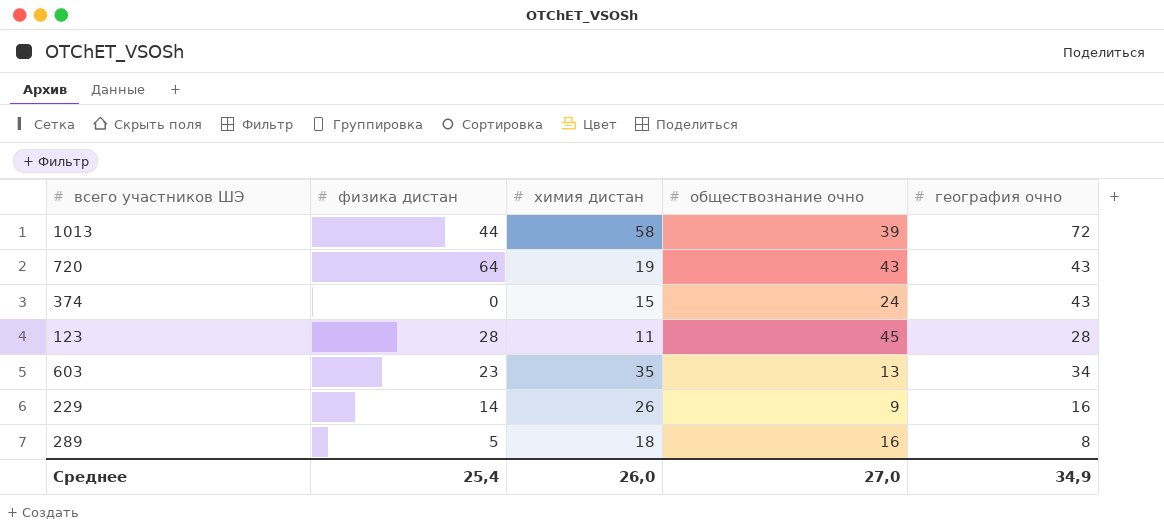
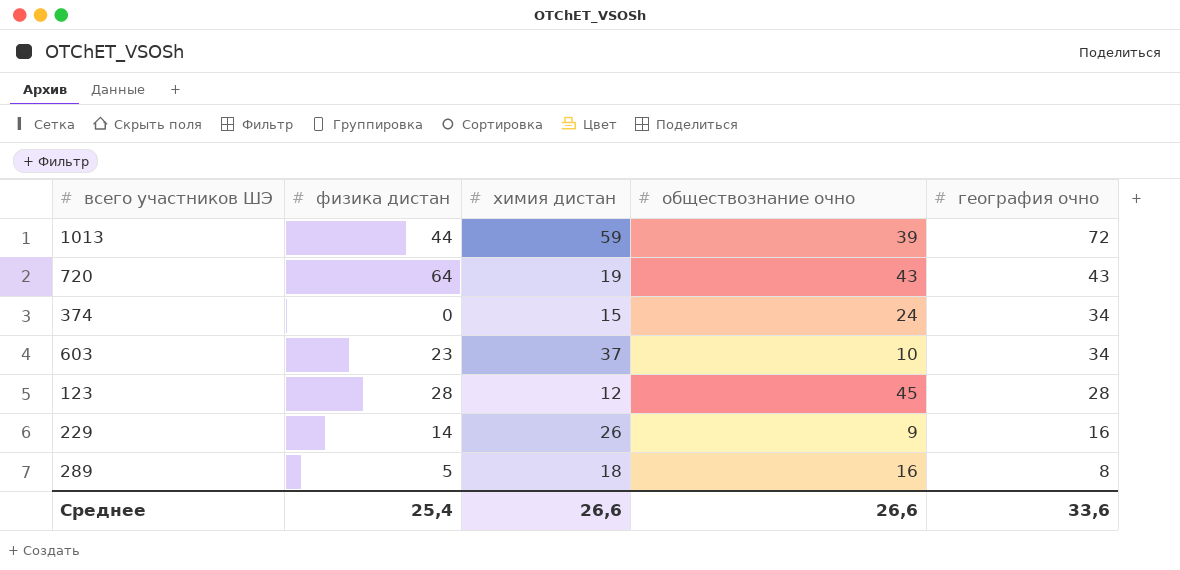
row order: none -> география очно descending
1013 | химия дистан: 58 -> 59
374 | география очно: 43 -> 34
603 | химия дистан: 35 -> 37
603 | обществознание очно: 13 -> 10
123 | химия дистан: 11 -> 12
Среднее | химия дистан: 26,0 -> 26,6
Среднее | обществознание очно: 27,0 -> 26,6
Среднее | география очно: 34,9 -> 33,6

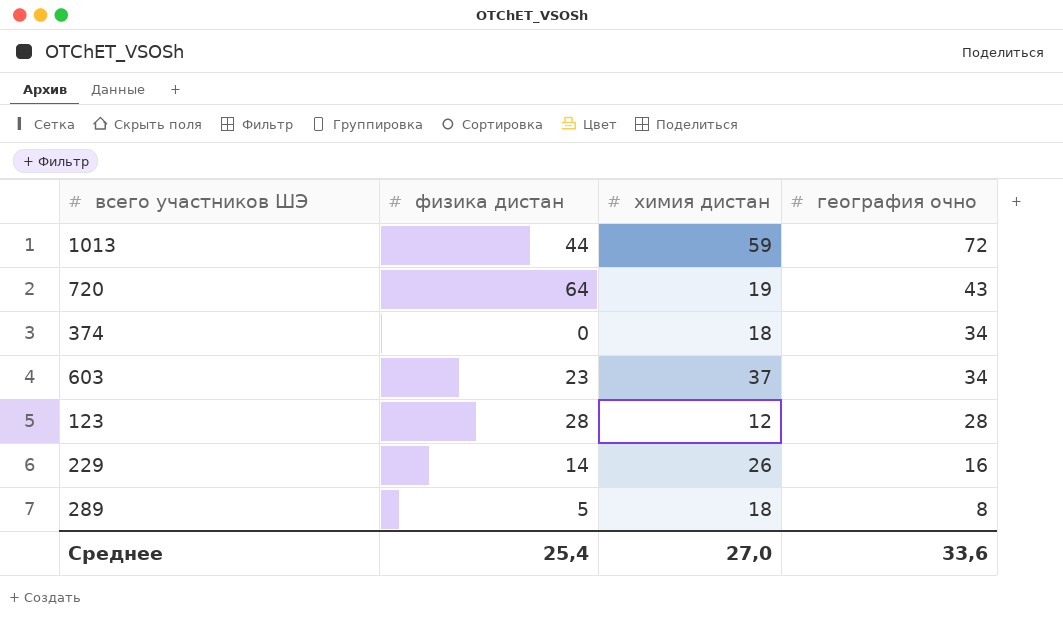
column обществознание очно | position: 4 -> none
374 | химия дистан: 15 -> 18
Среднее | химия дистан: 26,6 -> 27,0

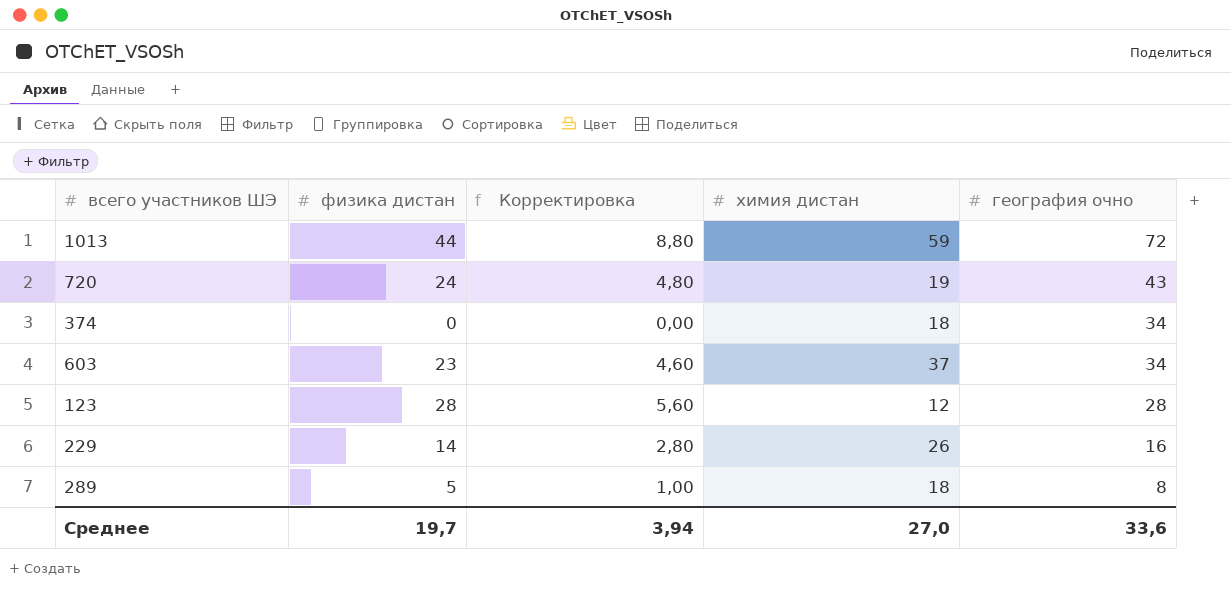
column Корректировка | formula: none -> [физика дистан] * 0,2
720 | физика дистан: 64 -> 24
Среднее | физика дистан: 25,4 -> 19,7

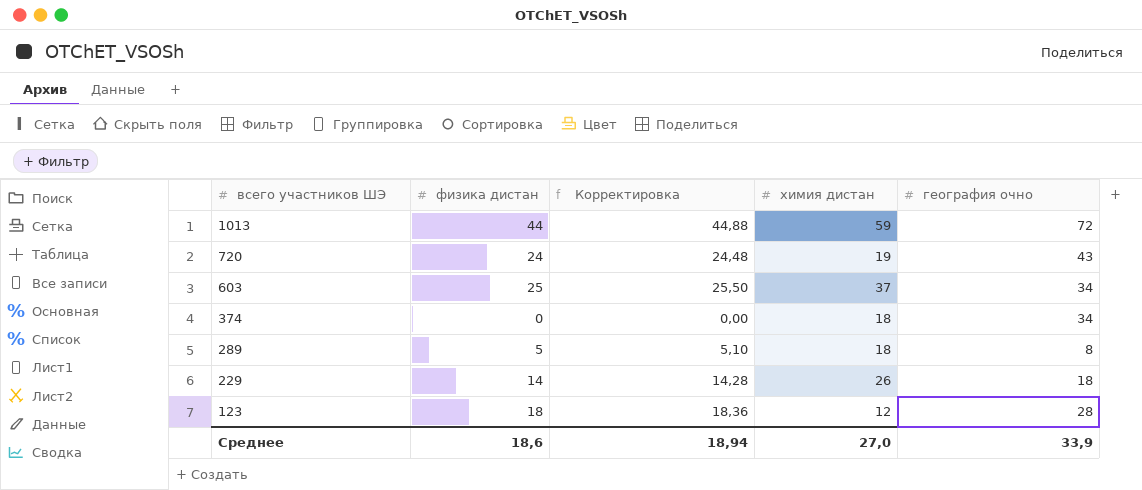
row order: география очно descending -> всего участников ШЭ descending
column Корректировка | formula: [физика дистан] * 0,2 -> [физика дистан] * 1,02
603 | физика дистан: 23 -> 25
229 | география очно: 16 -> 18
123 | физика дистан: 28 -> 18
Среднее | физика дистан: 19,7 -> 18,6
Среднее | Корректировка: 3,94 -> 18,94
Среднее | география очно: 33,6 -> 33,9

